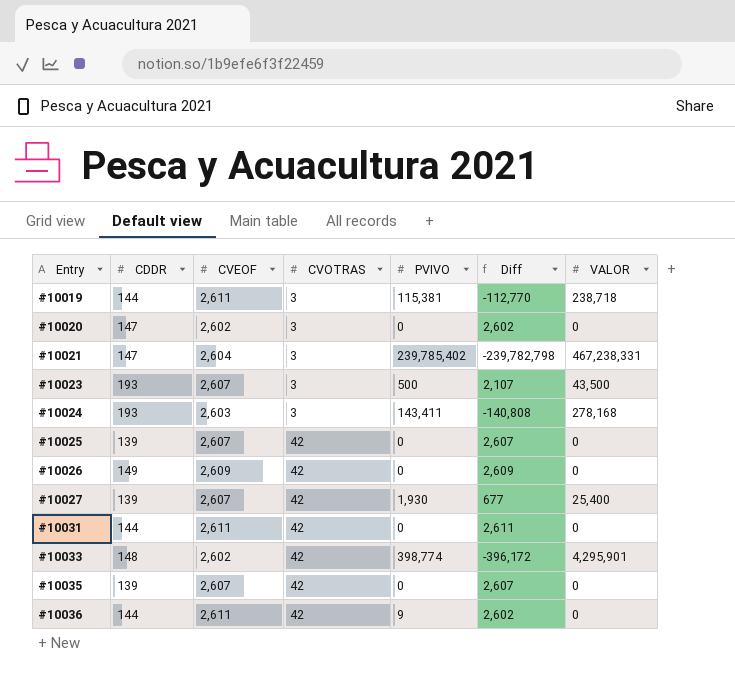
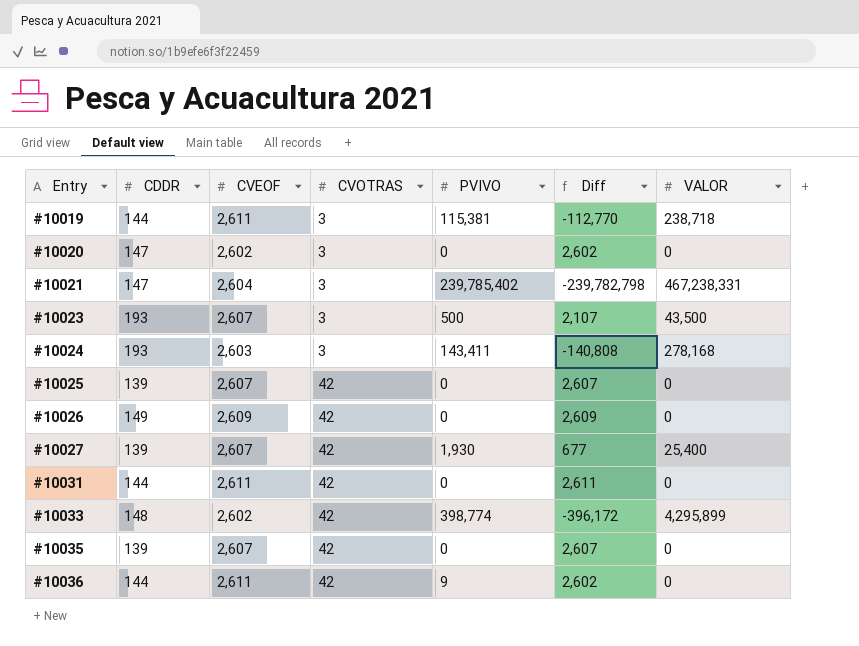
#10033 | VALOR: 4,295,901 -> 4,295,899

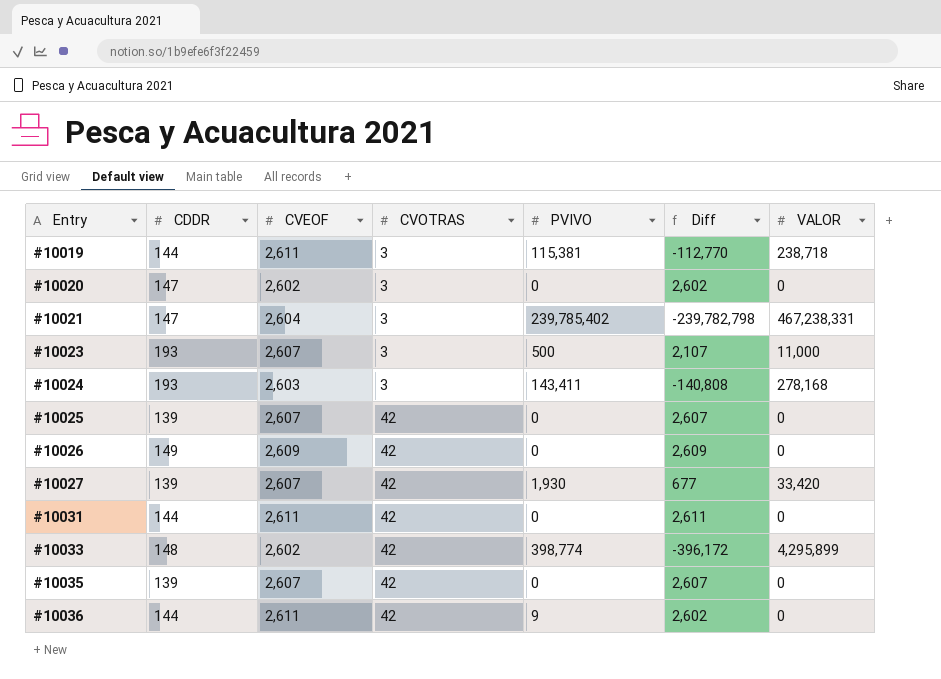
#10023 | VALOR: 43,500 -> 11,000
#10027 | VALOR: 25,400 -> 33,420

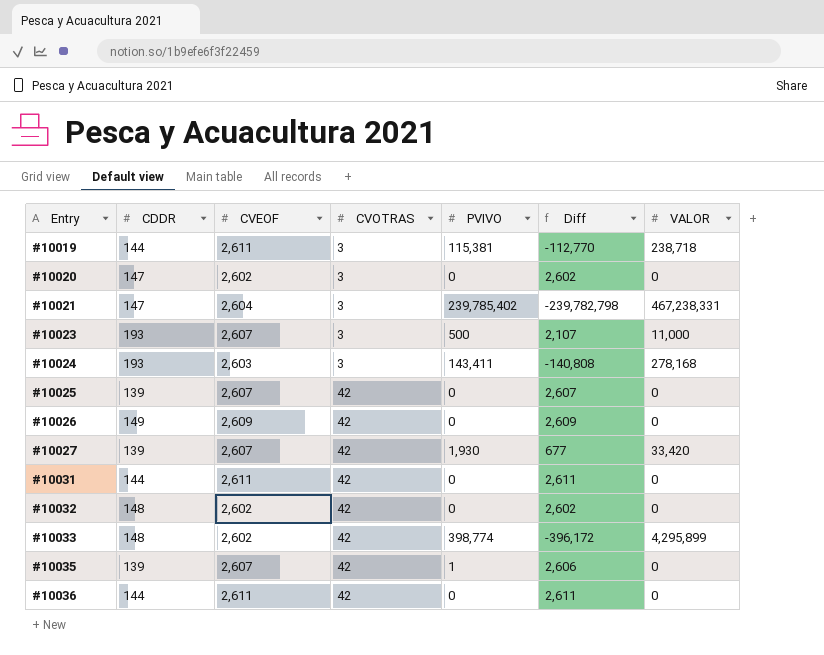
row #10032: none -> 148 | 2,602 | 42 | 0 | 2,602 | 0
#10035 | PVIVO: 0 -> 1
#10035 | Diff: 2,607 -> 2,606
#10036 | PVIVO: 9 -> 0
#10036 | Diff: 2,602 -> 2,611

